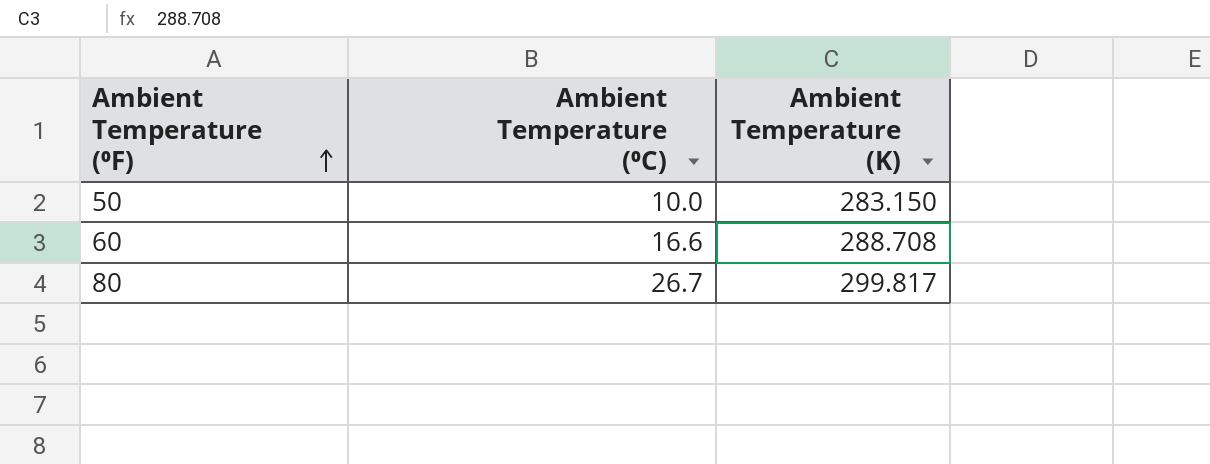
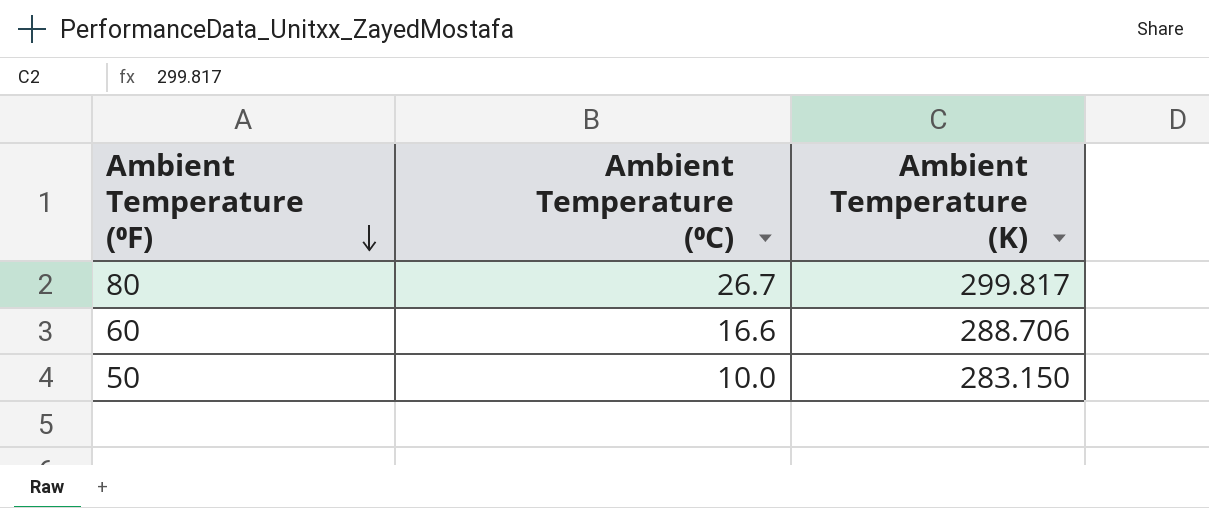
row order: Ambient Temperature (⁰F) ascending -> Ambient Temperature (⁰F) descending
60 | Ambient Temperature (K): 288.708 -> 288.706

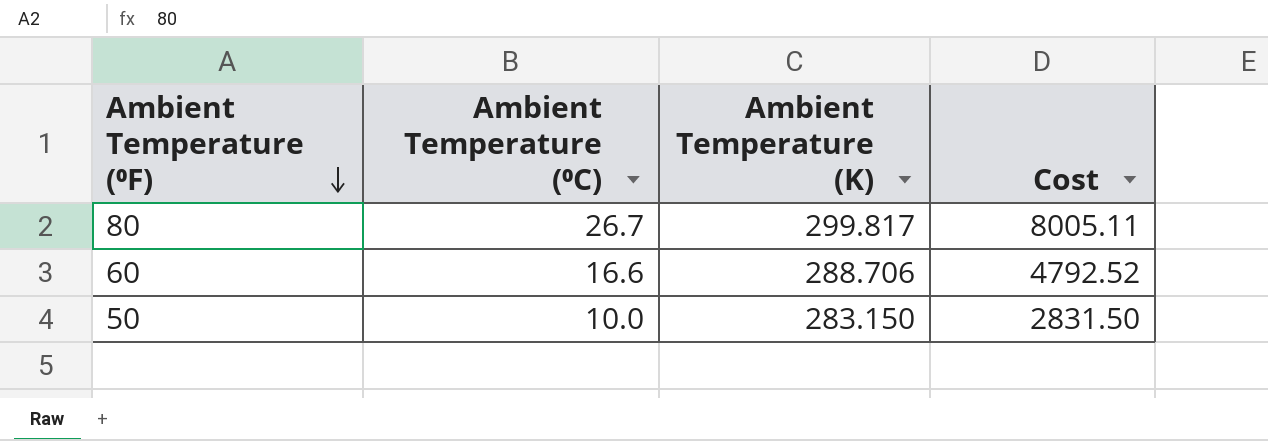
column Cost | formula: none -> [Ambient Temperature (⁰C)] * [Ambient Temperature (K)]

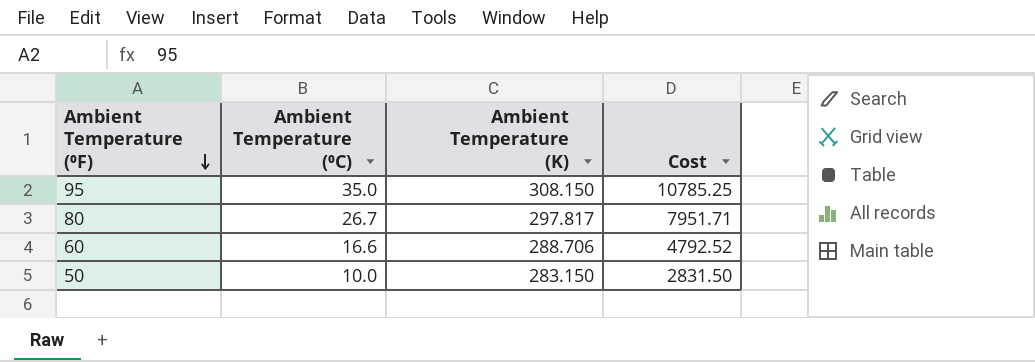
row 95: none -> 35.0 | 308.150 | 10785.25
80 | Ambient Temperature (K): 299.817 -> 297.817
80 | Cost: 8005.11 -> 7951.71

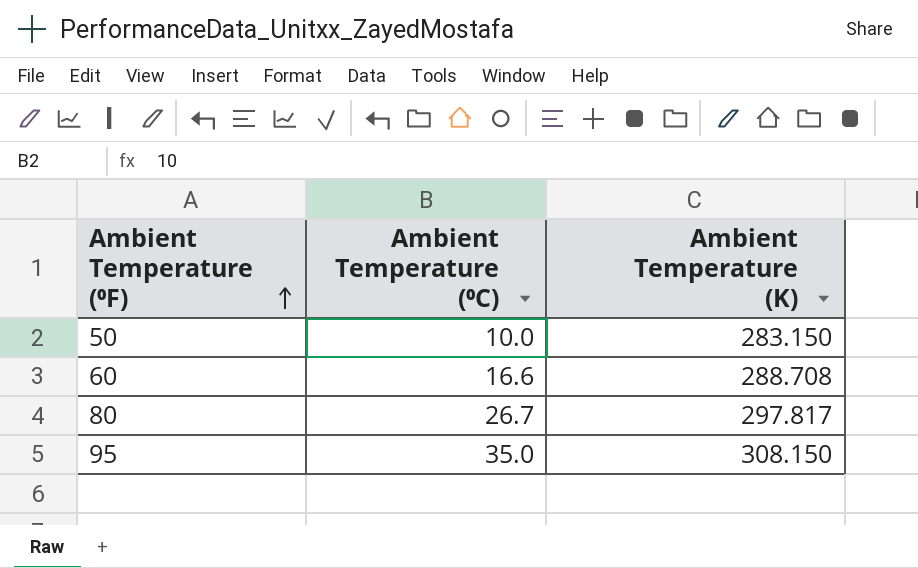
row order: Ambient Temperature (⁰F) descending -> Ambient Temperature (⁰F) ascending
column Cost | formula: [Ambient Temperature (⁰C)] * [Ambient Temperature (K)] -> none
60 | Ambient Temperature (K): 288.706 -> 288.708

